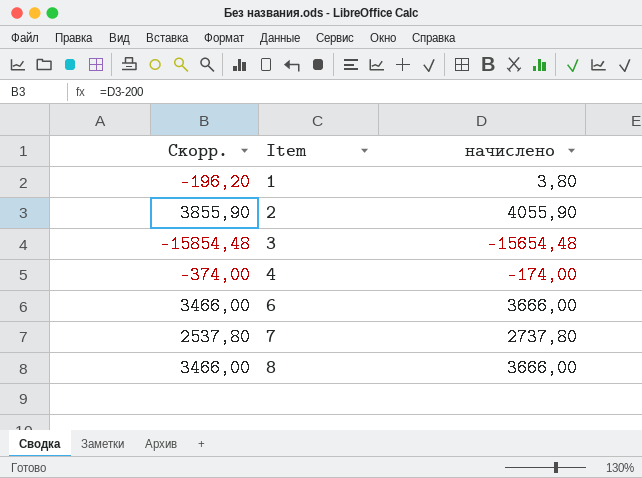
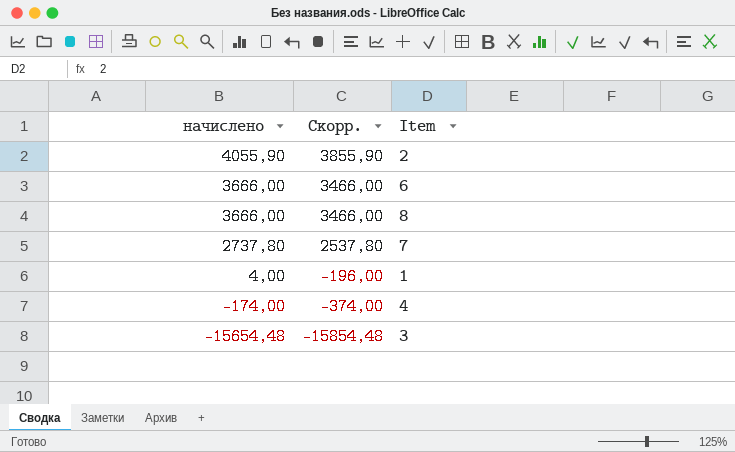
row order: Item ascending -> начислено descending
column начислено | position: 3 -> 1
1 | начислено: 3,80 -> 4,00
1 | Скорр.: -196,20 -> -196,00

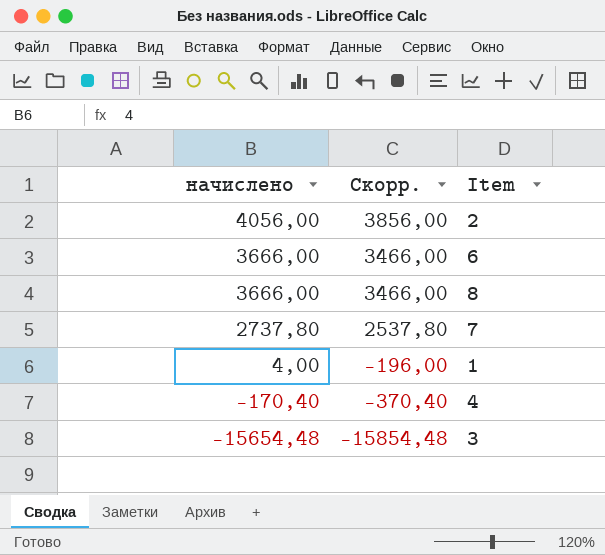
2 | начислено: 4055,90 -> 4056,00
2 | Скорр.: 3855,90 -> 3856,00
4 | начислено: -174,00 -> -170,40
4 | Скорр.: -374,00 -> -370,40

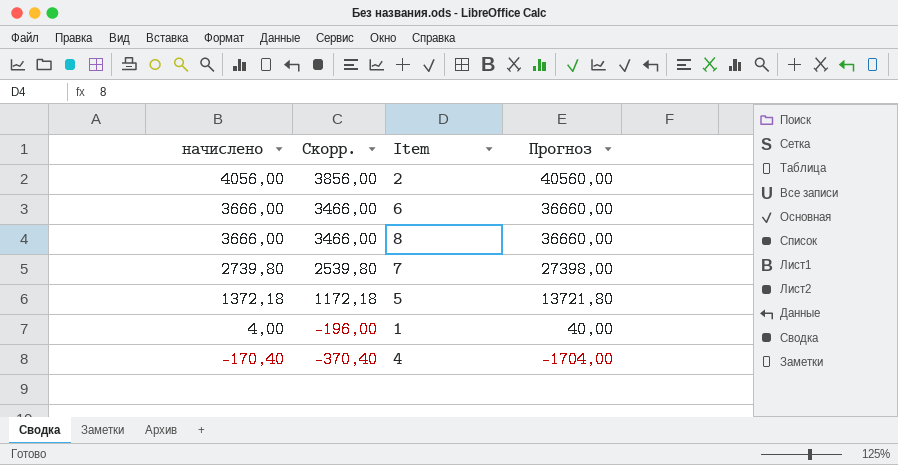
column Прогноз | formula: none -> [начислено] * 10
row 3: -15654,48 | -15854,48 -> none
7 | начислено: 2737,80 -> 2739,80
7 | Скорр.: 2537,80 -> 2539,80
row 5: none -> 1372,18 | 1172,18 | 13721,80

